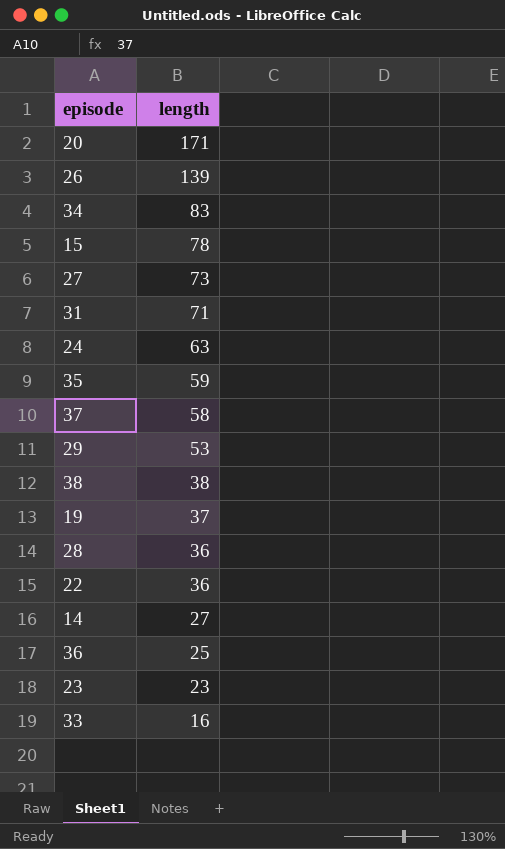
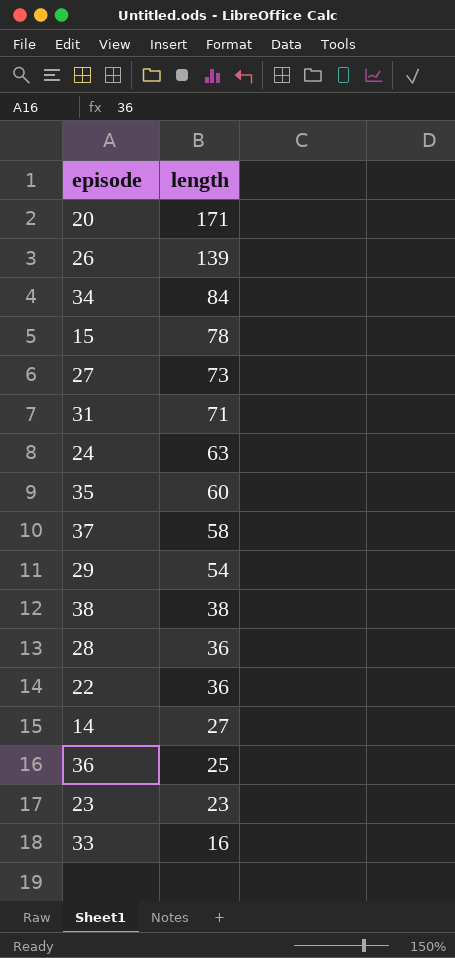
row 19: 37 -> none
34 | length: 83 -> 84
35 | length: 59 -> 60
29 | length: 53 -> 54

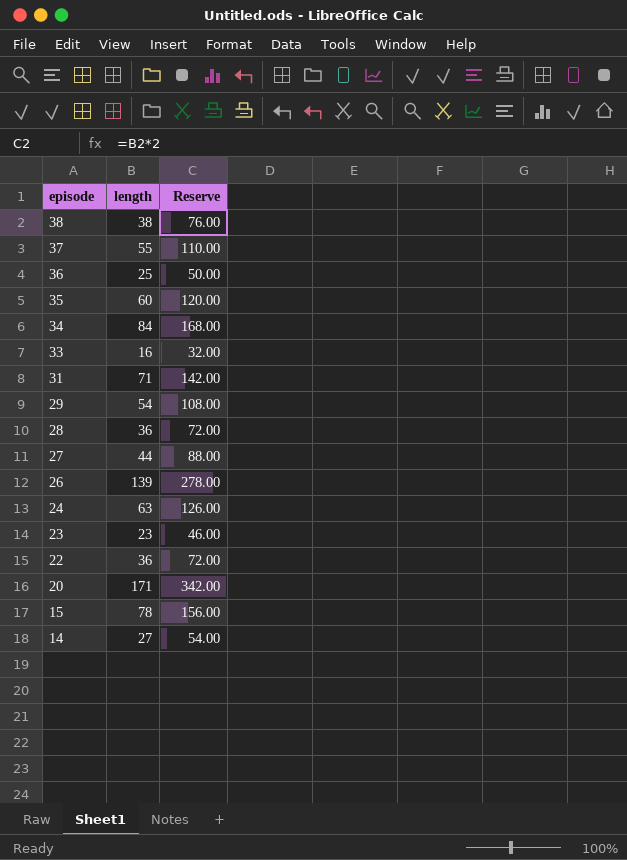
row order: length descending -> episode descending
column Reserve | formula: none -> [length] * 2
37 | length: 58 -> 55
27 | length: 73 -> 44

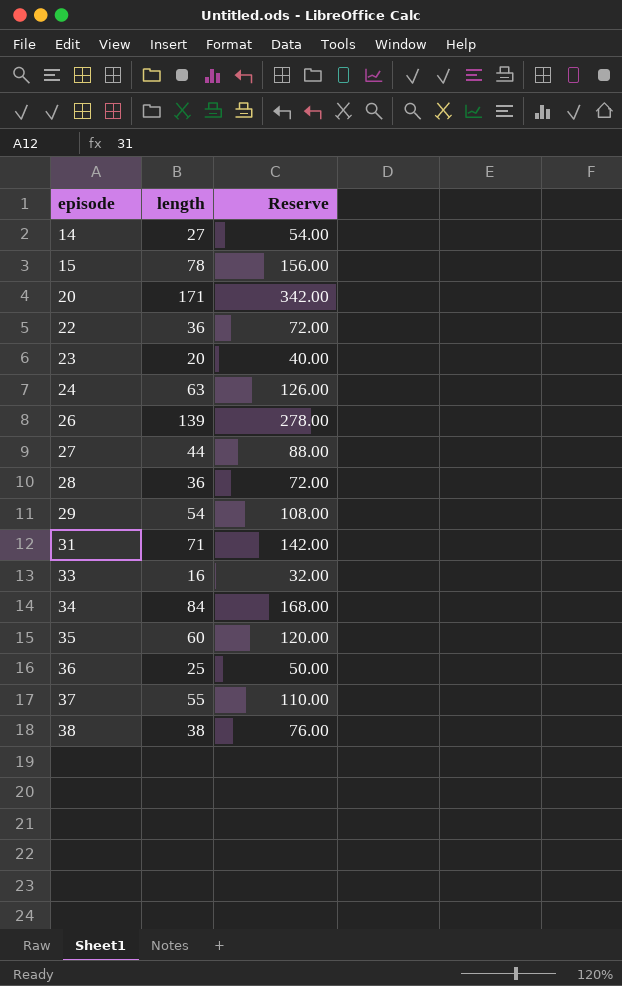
row order: episode descending -> episode ascending
23 | length: 23 -> 20
23 | Reserve: 46.00 -> 40.00

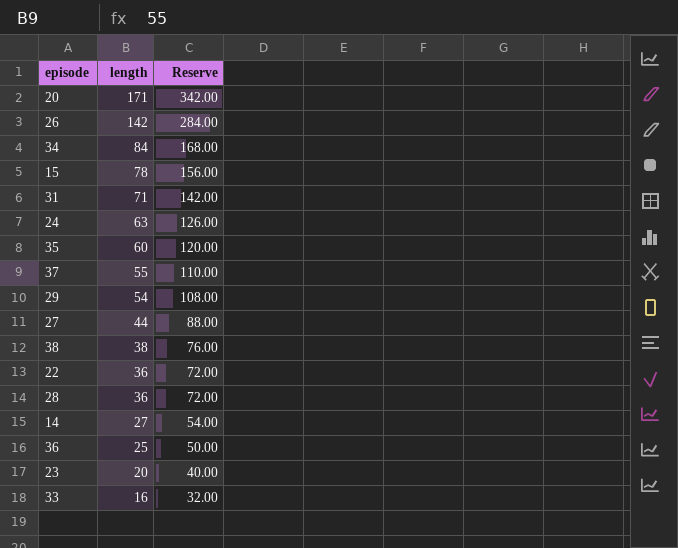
row order: episode ascending -> length descending
26 | length: 139 -> 142
26 | Reserve: 278.00 -> 284.00

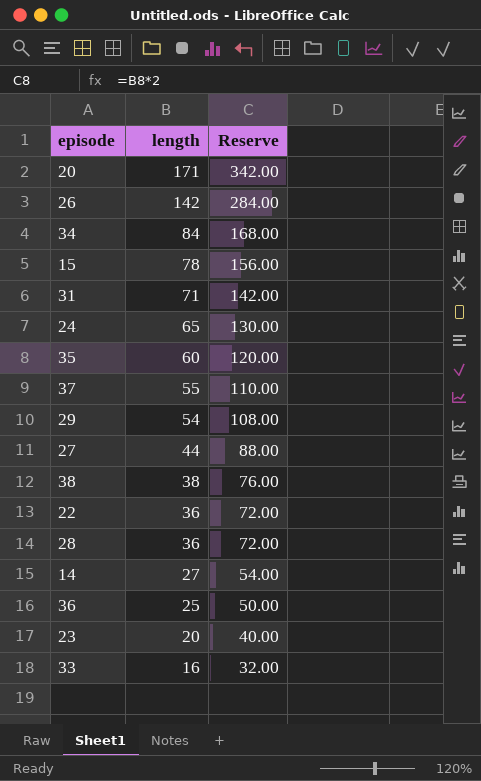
24 | length: 63 -> 65
24 | Reserve: 126.00 -> 130.00

